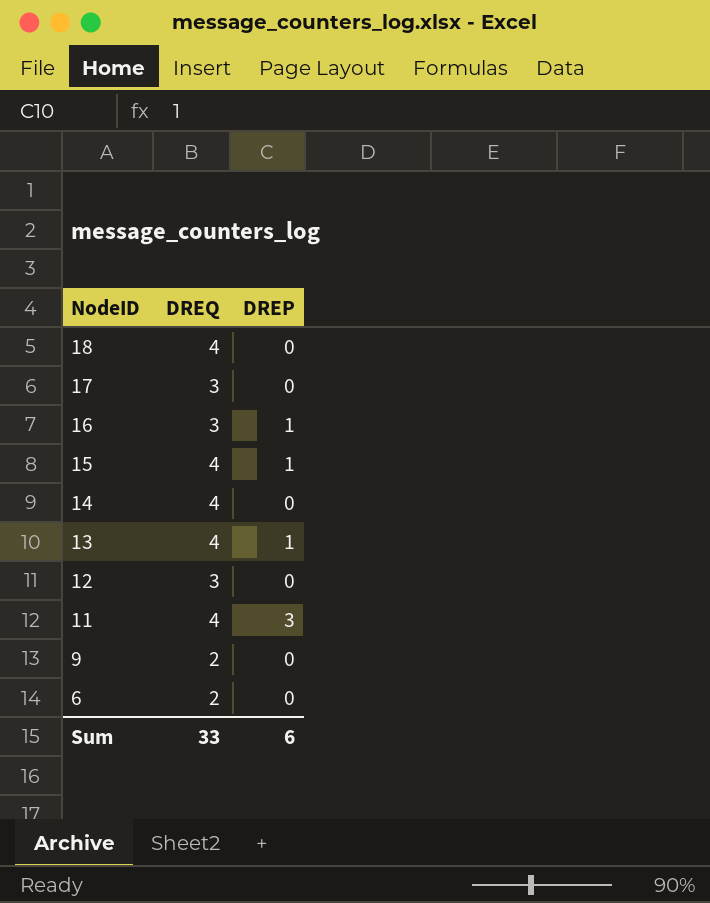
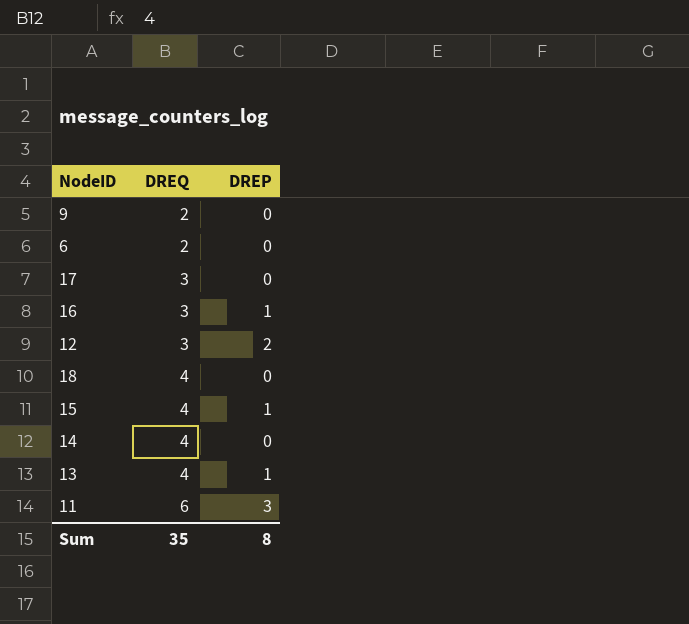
row order: NodeID descending -> DREQ ascending
12 | DREP: 0 -> 2
11 | DREQ: 4 -> 6
Sum | DREQ: 33 -> 35
Sum | DREP: 6 -> 8

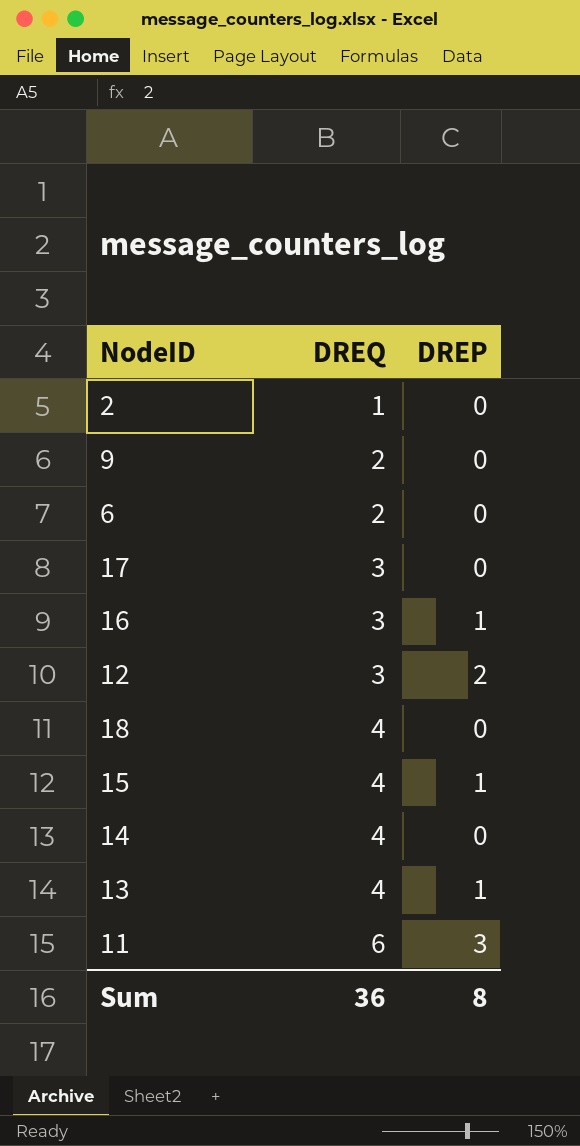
row 2: none -> 1 | 0
Sum | DREQ: 35 -> 36

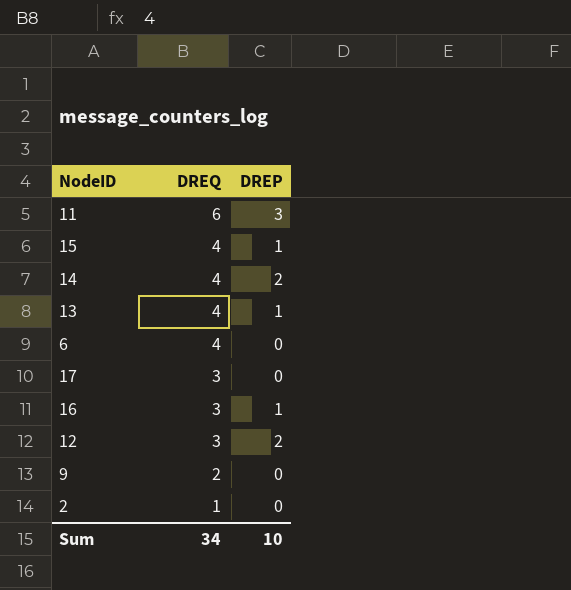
row order: DREQ ascending -> DREQ descending
row 18: 4 | 0 -> none
14 | DREP: 0 -> 2
6 | DREQ: 2 -> 4
Sum | DREQ: 36 -> 34
Sum | DREP: 8 -> 10

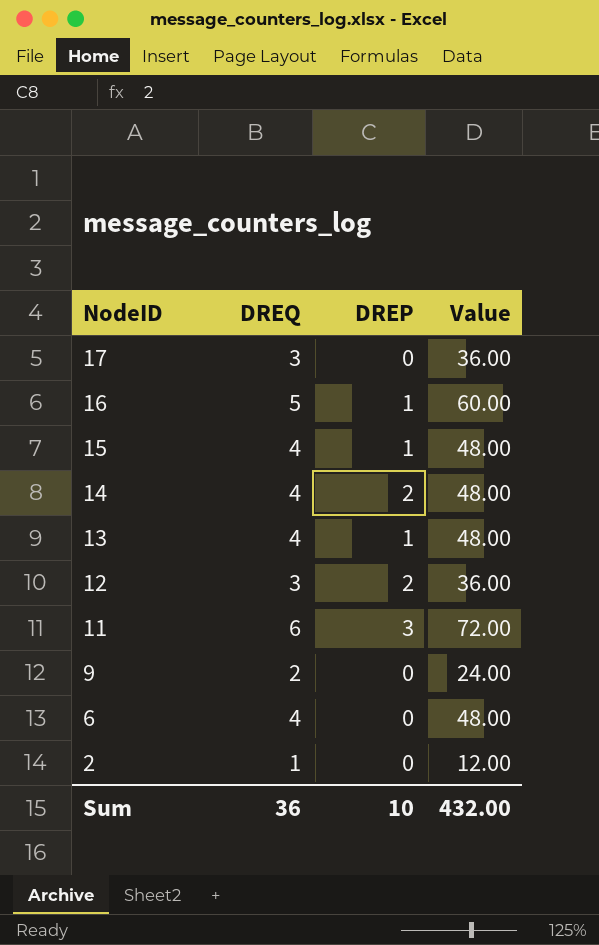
row order: DREQ descending -> NodeID descending
column Value | formula: none -> [DREQ] * 12
16 | DREQ: 3 -> 5
Sum | DREQ: 34 -> 36

